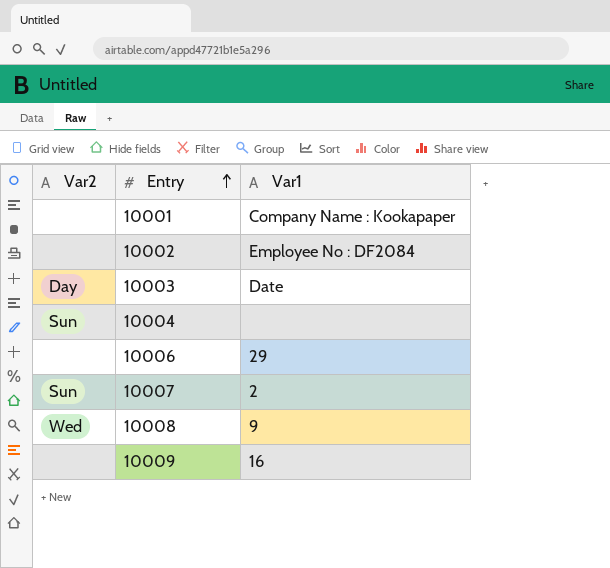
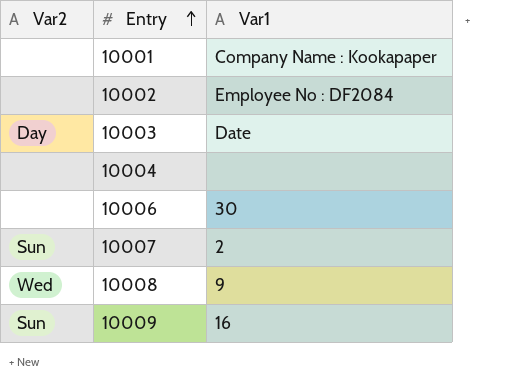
10004 | Var2: Sun -> none
10006 | Var1: 29 -> 30
10009 | Var2: none -> Sun

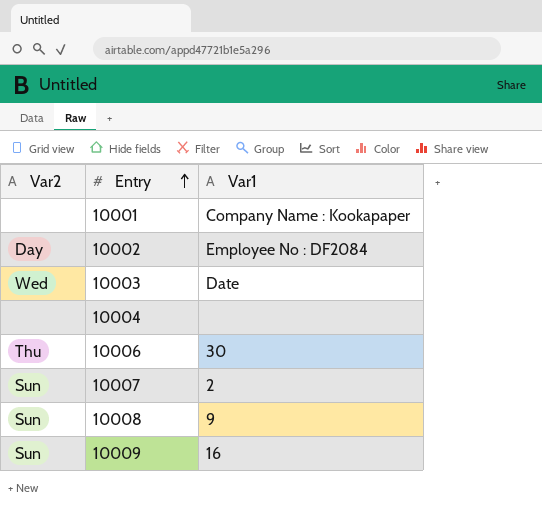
10002 | Var2: none -> Day
10003 | Var2: Day -> Wed
10006 | Var2: none -> Thu
10008 | Var2: Wed -> Sun

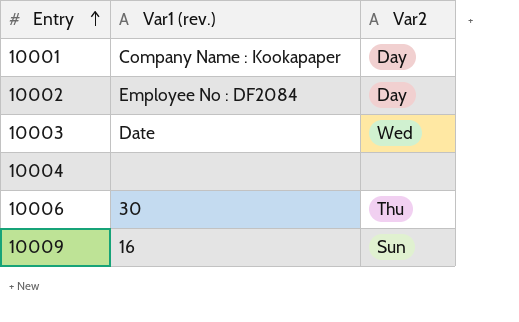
column name: Var1 -> Var1 (rev.)
column Var2 | position: 1 -> 3
row 10007: Sun | 2 -> none
row 10008: Sun | 9 -> none
10001 | Var2: none -> Day

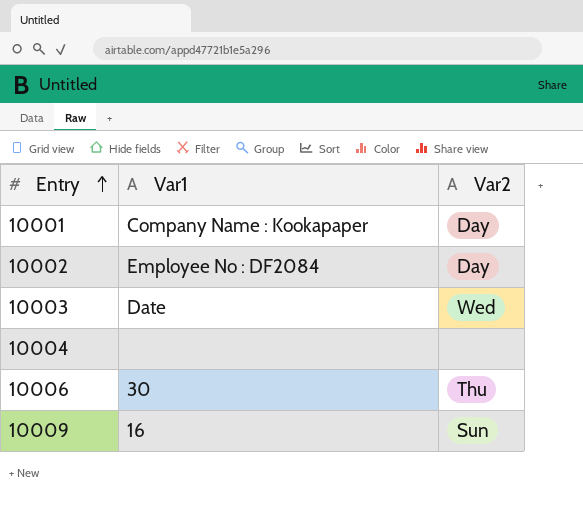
column name: Var1 (rev.) -> Var1

